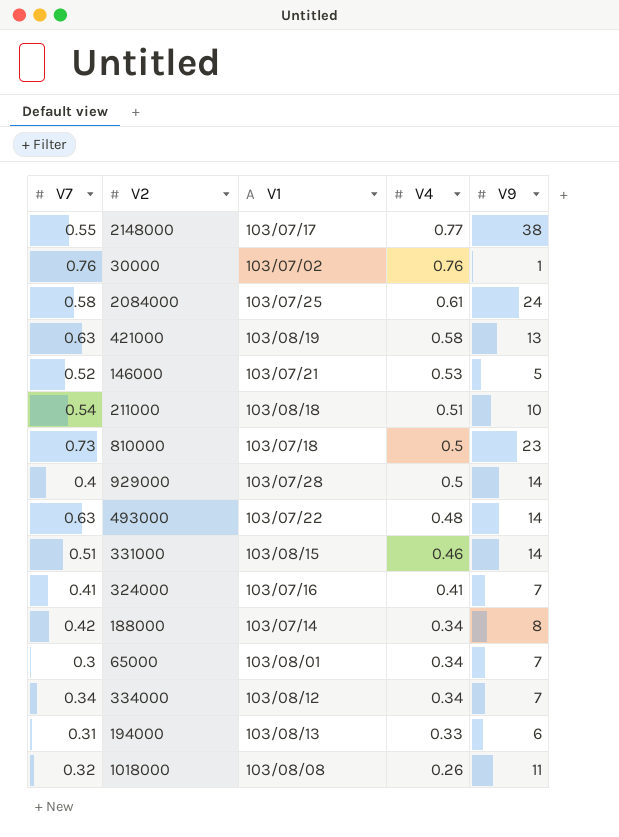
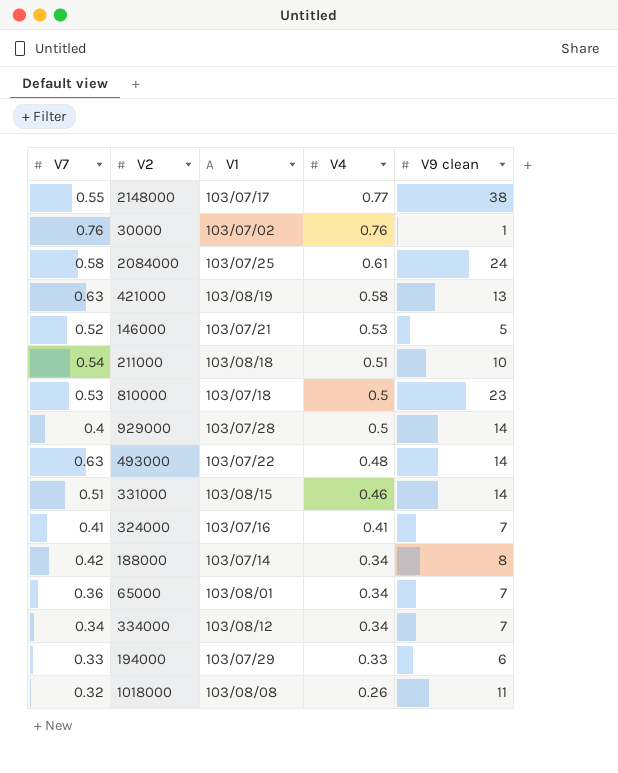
column name: V9 -> V9 clean
810000 | V7: 0.73 -> 0.53
65000 | V7: 0.3 -> 0.36
194000 | V7: 0.31 -> 0.33
194000 | V1: 103/08/13 -> 103/07/29

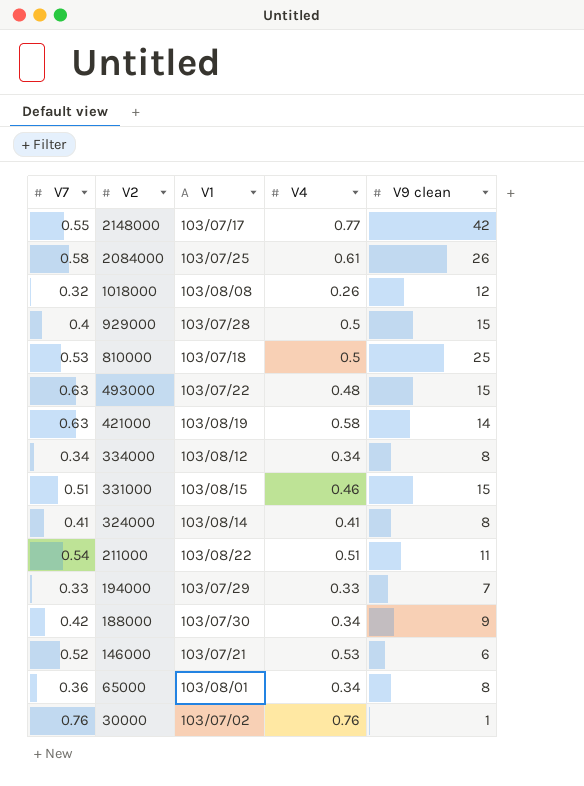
row order: V4 descending -> V2 descending
2148000 | V9 clean: 38 -> 42
2084000 | V9 clean: 24 -> 26
1018000 | V9 clean: 11 -> 12
929000 | V9 clean: 14 -> 15
810000 | V9 clean: 23 -> 25
493000 | V9 clean: 14 -> 15
421000 | V9 clean: 13 -> 14
334000 | V9 clean: 7 -> 8
331000 | V9 clean: 14 -> 15
324000 | V1: 103/07/16 -> 103/08/14
324000 | V9 clean: 7 -> 8
211000 | V1: 103/08/18 -> 103/08/22
211000 | V9 clean: 10 -> 11
194000 | V9 clean: 6 -> 7
188000 | V1: 103/07/14 -> 103/07/30
188000 | V9 clean: 8 -> 9
146000 | V9 clean: 5 -> 6
65000 | V9 clean: 7 -> 8

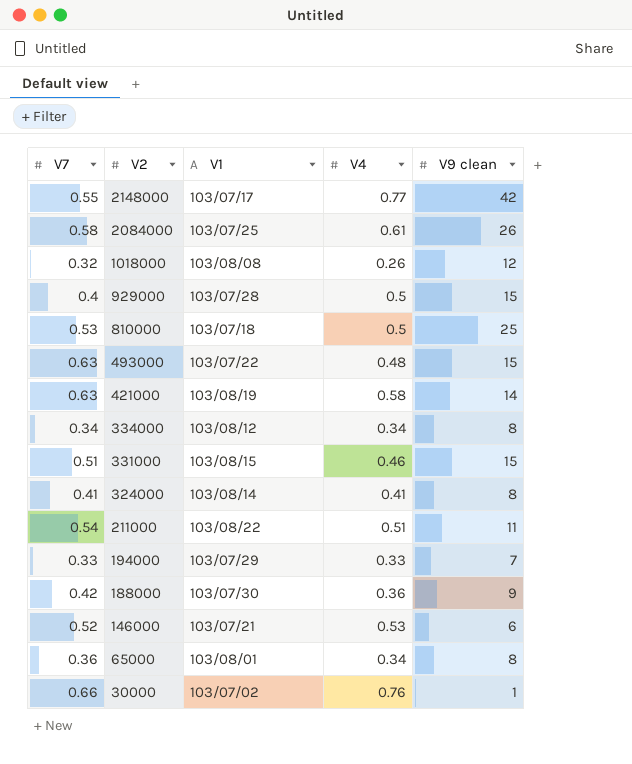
188000 | V4: 0.34 -> 0.36
30000 | V7: 0.76 -> 0.66

